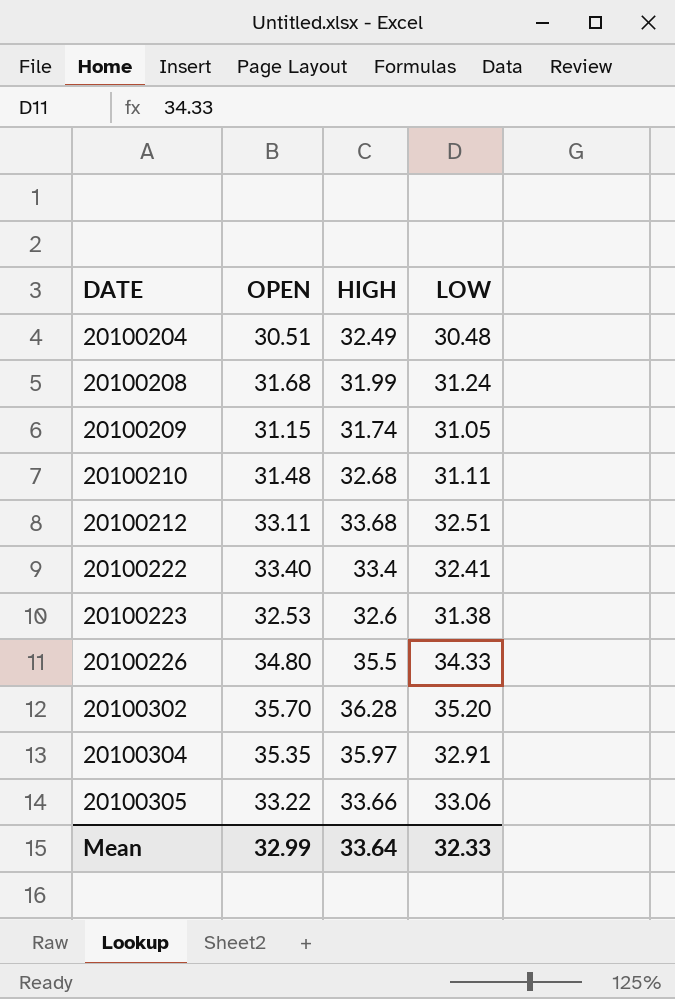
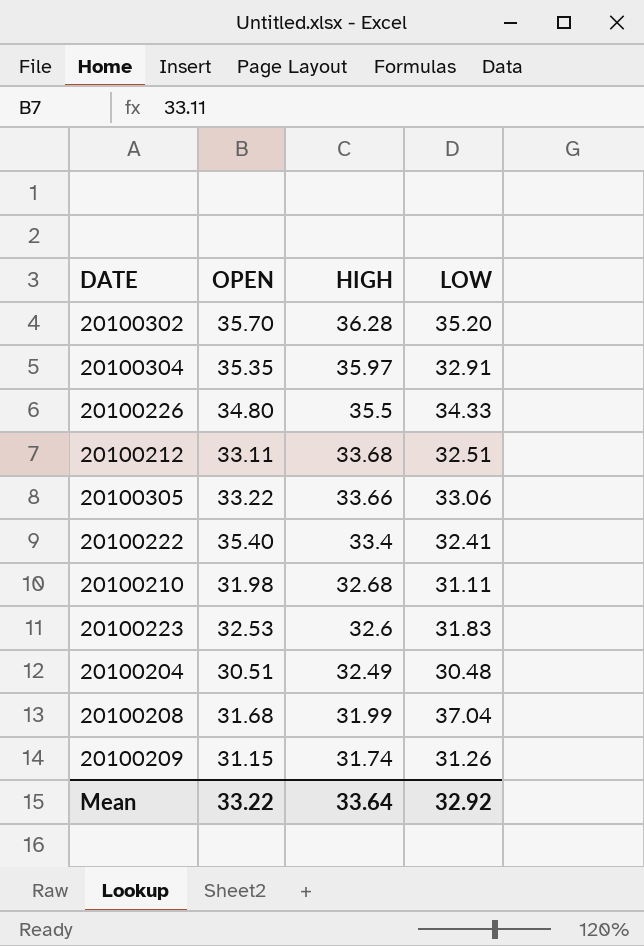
row order: DATE ascending -> HIGH descending
20100222 | OPEN: 33.40 -> 35.40
20100210 | OPEN: 31.48 -> 31.98
20100223 | LOW: 31.38 -> 31.83
20100208 | LOW: 31.24 -> 37.04
20100209 | LOW: 31.05 -> 31.26
Mean | OPEN: 32.99 -> 33.22
Mean | LOW: 32.33 -> 32.92

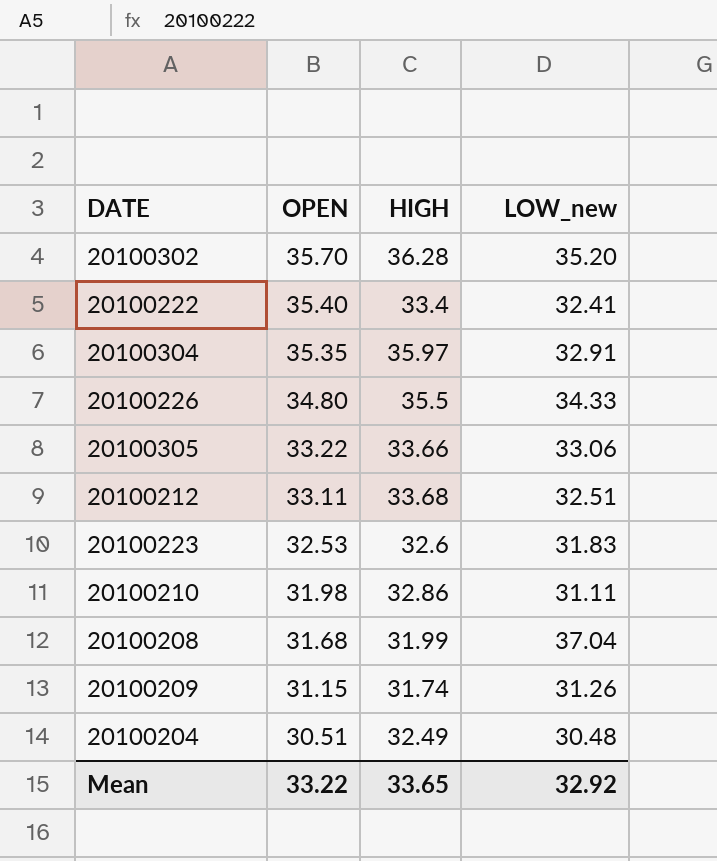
row order: HIGH descending -> OPEN descending
column name: LOW -> LOW_new
20100210 | HIGH: 32.68 -> 32.86
Mean | HIGH: 33.64 -> 33.65

